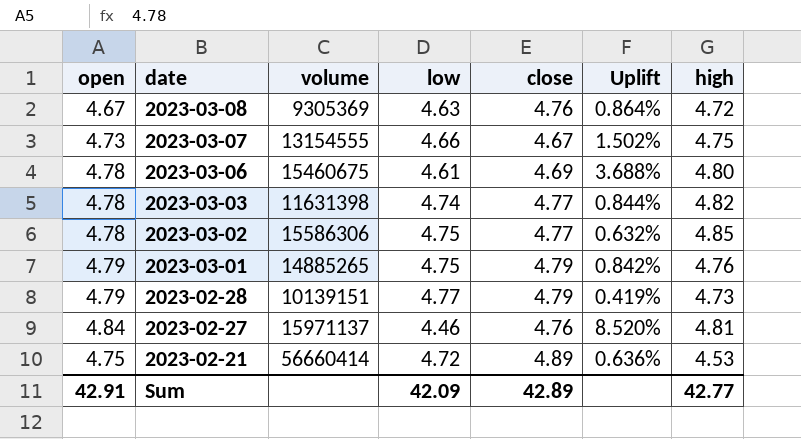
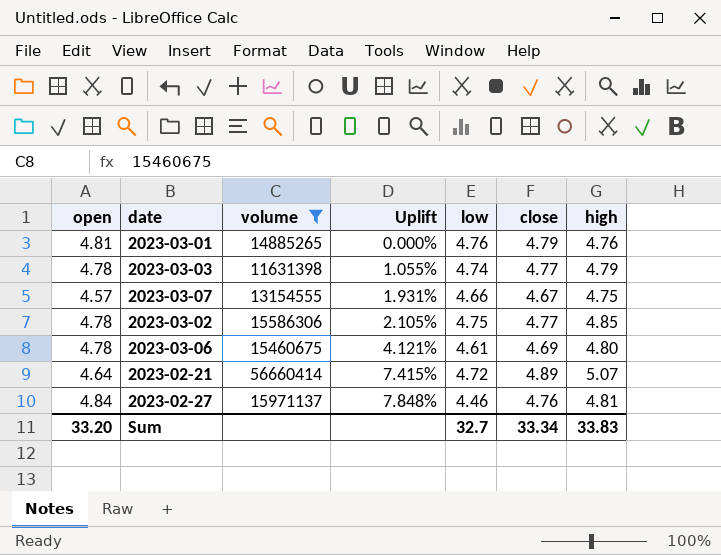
filter: none -> volume >= 11631398
row order: date descending -> Uplift ascending
column Uplift | formula: ([open] - [low]) / [low] -> ([high] - [low]) / [low]
column Uplift | position: 6 -> 4
2023-03-01 | open: 4.79 -> 4.81
2023-03-01 | low: 4.75 -> 4.76
2023-03-03 | high: 4.82 -> 4.79
2023-03-07 | open: 4.73 -> 4.57
2023-02-21 | open: 4.75 -> 4.64
2023-02-21 | high: 4.53 -> 5.07
Sum | open: 42.91 -> 33.20
Sum | low: 42.09 -> 32.7
Sum | close: 42.89 -> 33.34
Sum | high: 42.77 -> 33.83

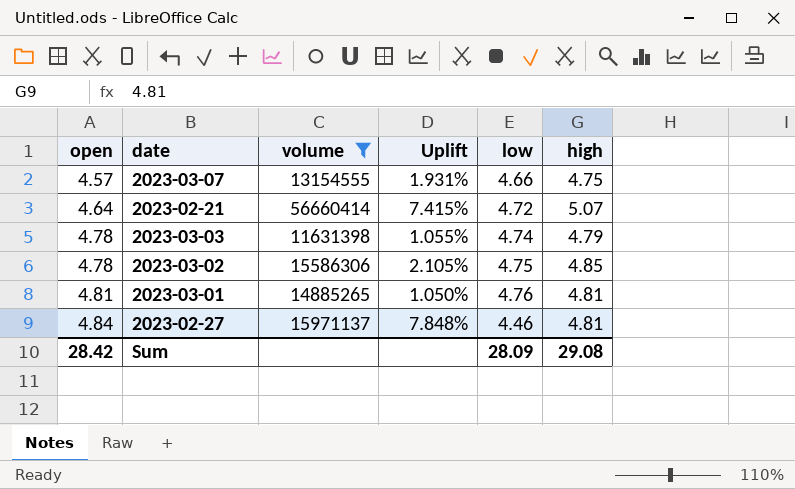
row order: Uplift ascending -> open ascending
column close | position: 6 -> none
row 2023-03-06: 4.78 | 15460675 | 4.121% | 4.61 | 4.69 | 4.80 -> none
2023-03-01 | Uplift: 0.000% -> 1.050%
2023-03-01 | high: 4.76 -> 4.81
Sum | open: 33.20 -> 28.42
Sum | low: 32.7 -> 28.09
Sum | high: 33.83 -> 29.08

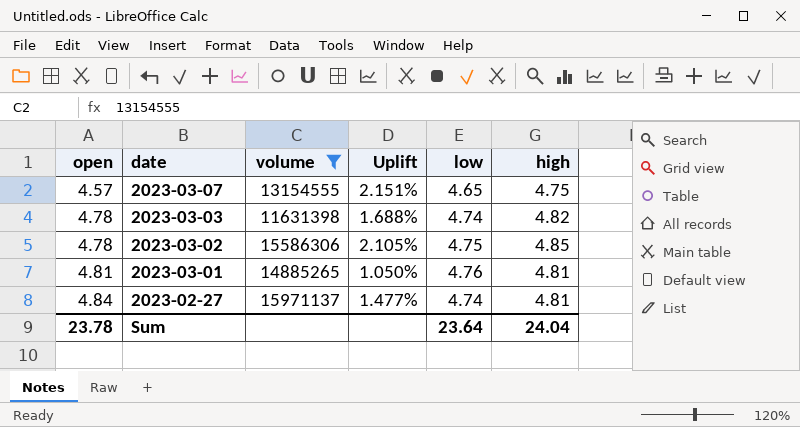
row 2023-02-21: 4.64 | 56660414 | 7.415% | 4.72 | 5.07 -> none
2023-03-07 | Uplift: 1.931% -> 2.151%
2023-03-07 | low: 4.66 -> 4.65
2023-03-03 | Uplift: 1.055% -> 1.688%
2023-03-03 | high: 4.79 -> 4.82
2023-02-27 | Uplift: 7.848% -> 1.477%
2023-02-27 | low: 4.46 -> 4.74
Sum | open: 28.42 -> 23.78
Sum | low: 28.09 -> 23.64
Sum | high: 29.08 -> 24.04

